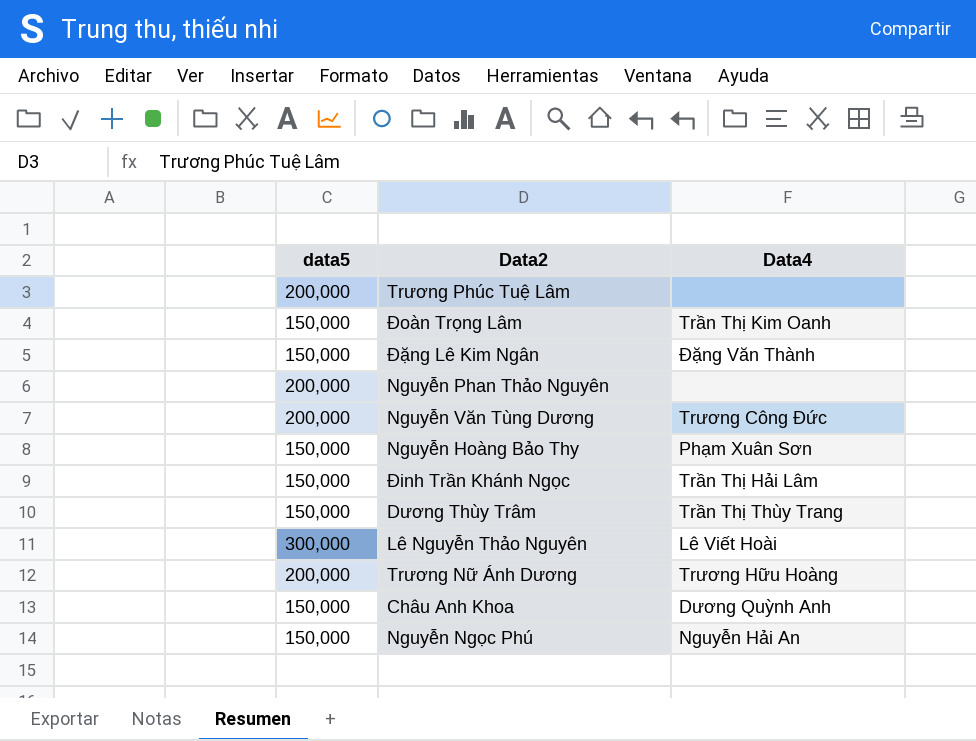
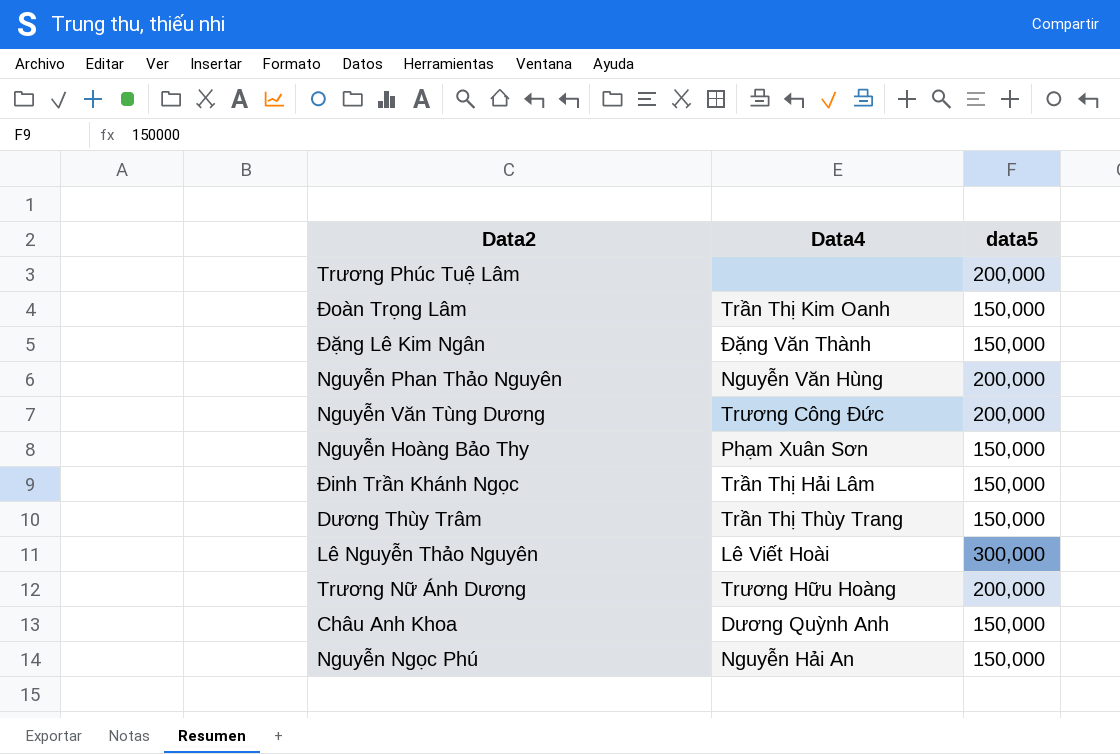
column data5 | position: 1 -> 3
Nguyễn Phan Thảo Nguyên | Data4: none -> Nguyễn Văn Hùng

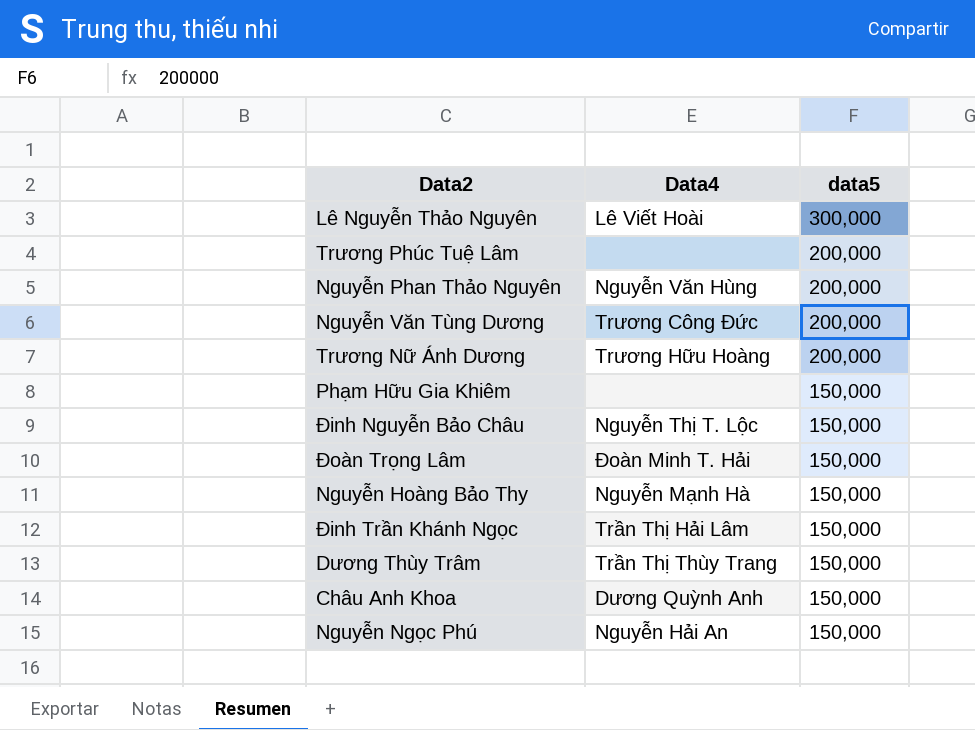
row order: none -> data5 descending
row Đặng Lê Kim Ngân: Đặng Văn Thành | 150,000 -> none
row Phạm Hữu Gia Khiêm: none -> none | 150,000
row Đinh Nguyễn Bảo Châu: none -> Nguyễn Thị T. Lộc | 150,000
Đoàn Trọng Lâm | Data4: Trần Thị Kim Oanh -> Đoàn Minh T. Hải
Nguyễn Hoàng Bảo Thy | Data4: Phạm Xuân Sơn -> Nguyễn Mạnh Hà

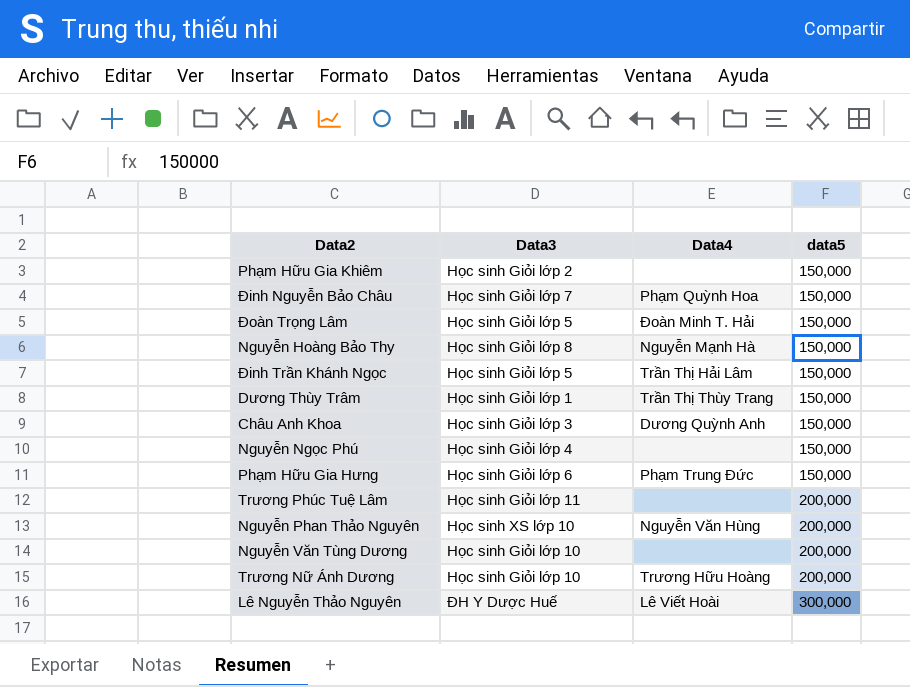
row order: data5 descending -> data5 ascending
column Data3 | position: none -> 2
Đinh Nguyễn Bảo Châu | Data4: Nguyễn Thị T. Lộc -> Phạm Quỳnh Hoa
Nguyễn Ngọc Phú | Data4: Nguyễn Hải An -> none
row Phạm Hữu Gia Hưng: none -> Học sinh Giỏi lớp 6 | Phạm Trung Đức | 150,000
Nguyễn Văn Tùng Dương | Data4: Trương Công Đức -> none

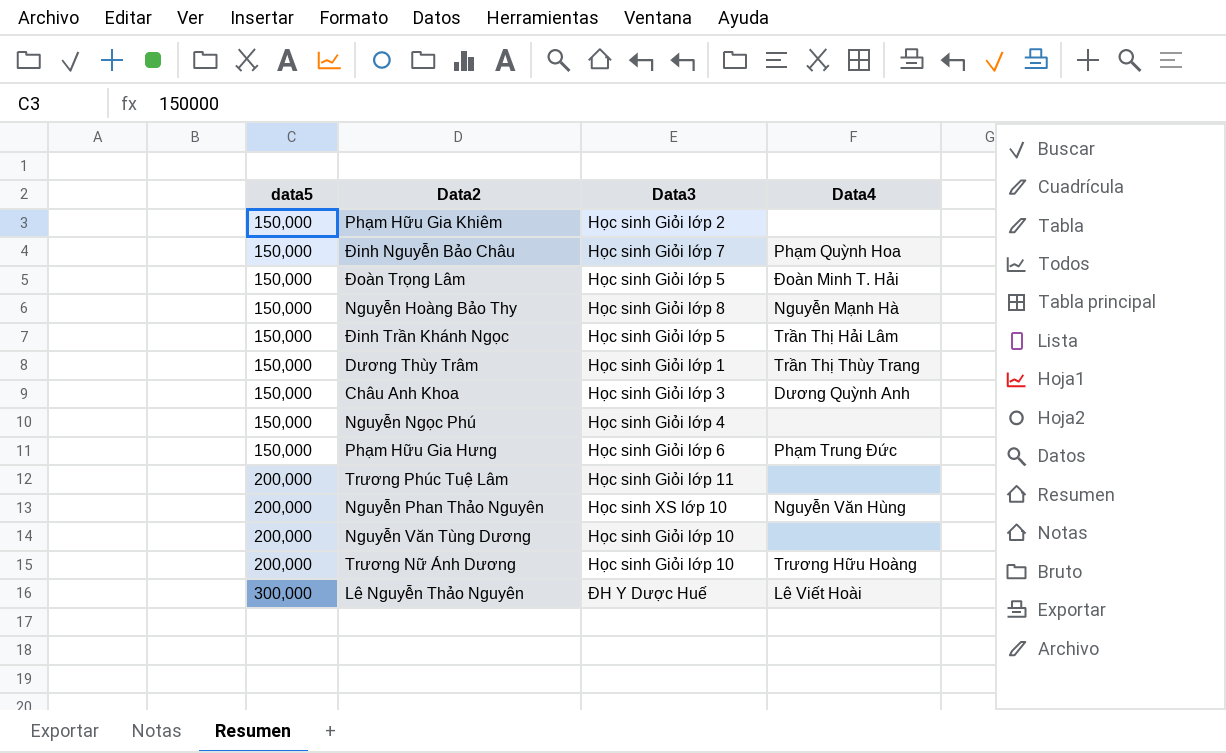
column data5 | position: 4 -> 1

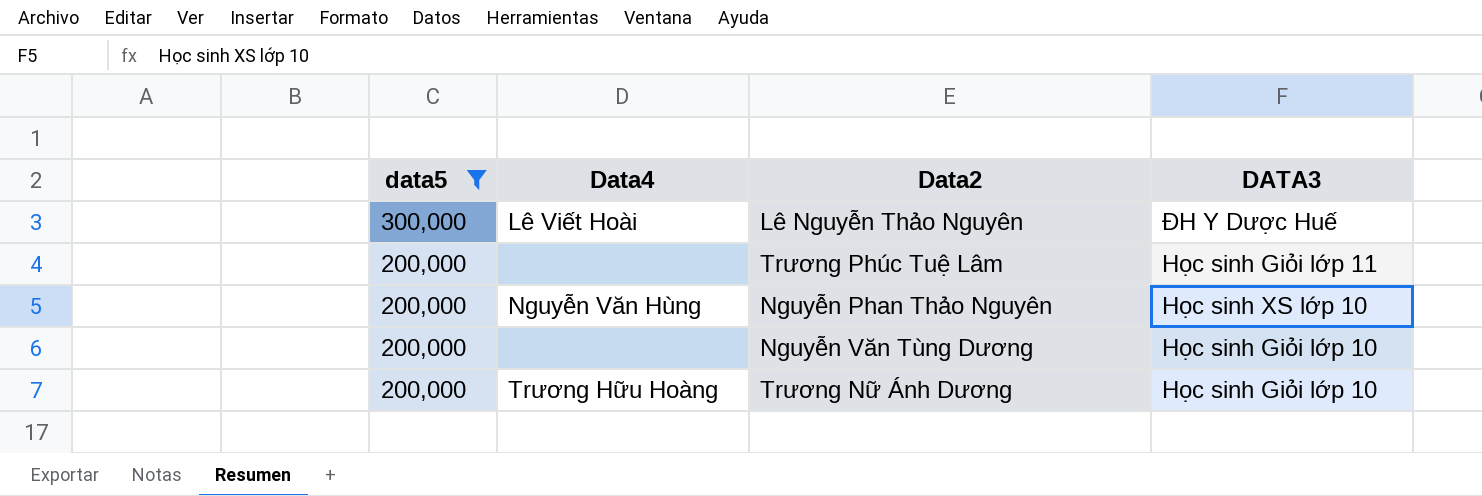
filter: none -> data5 != 150,000
row order: data5 ascending -> data5 descending
column Data4 | position: 4 -> 2
column name: Data3 -> DATA3

